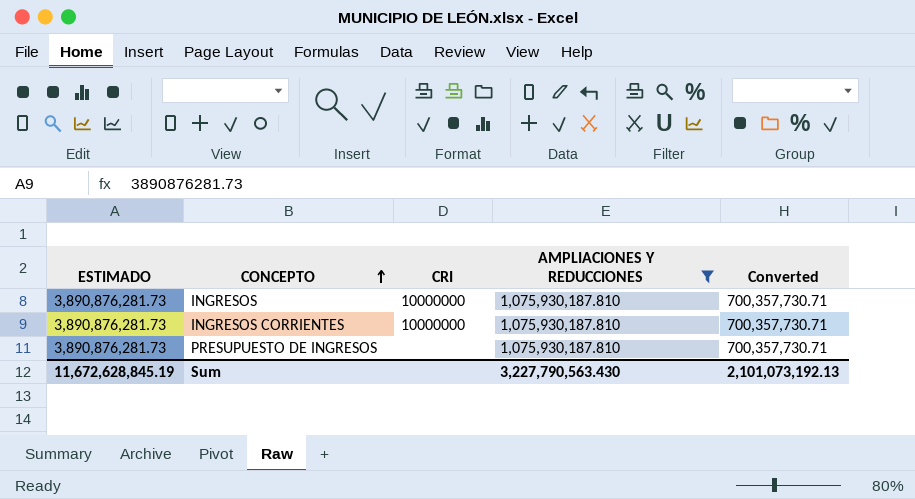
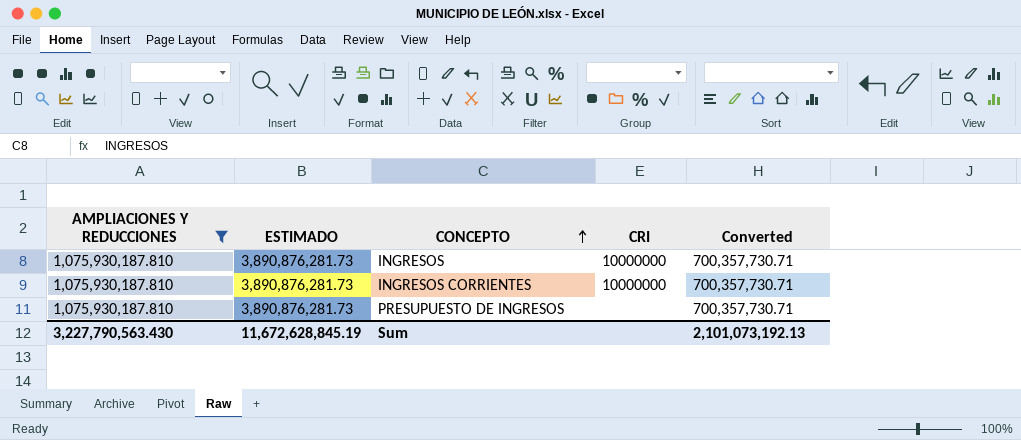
column AMPLIACIONES Y REDUCCIONES | position: 4 -> 1

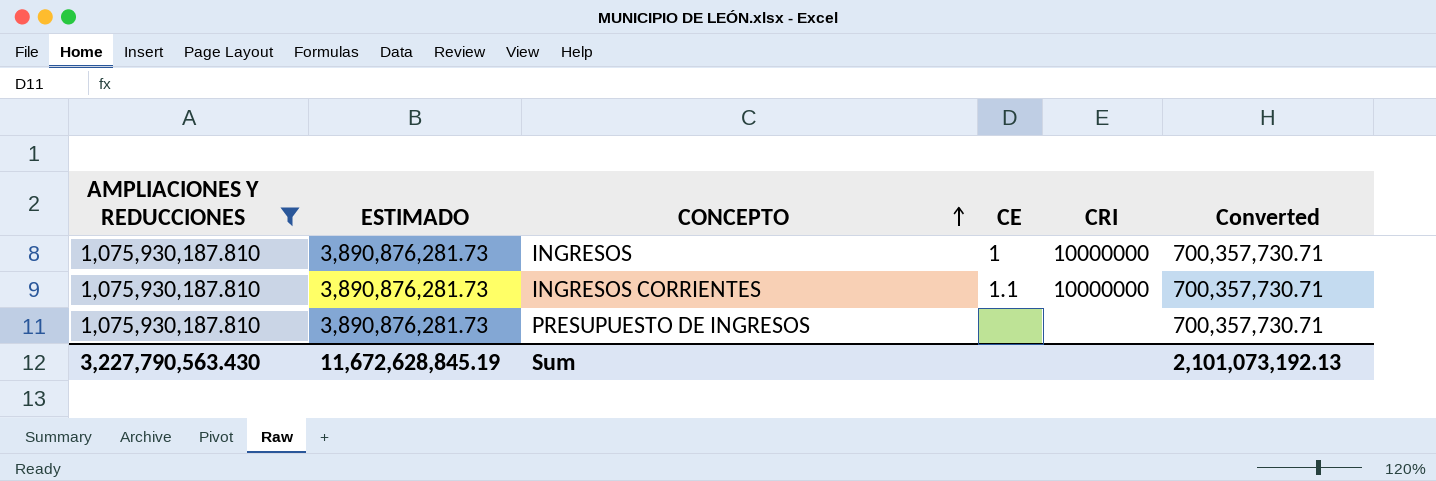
column CE | position: none -> 4

